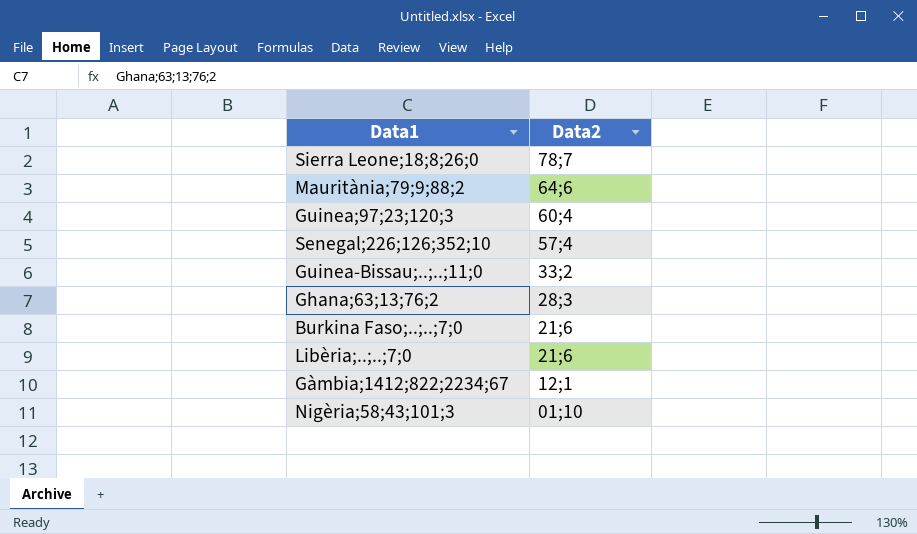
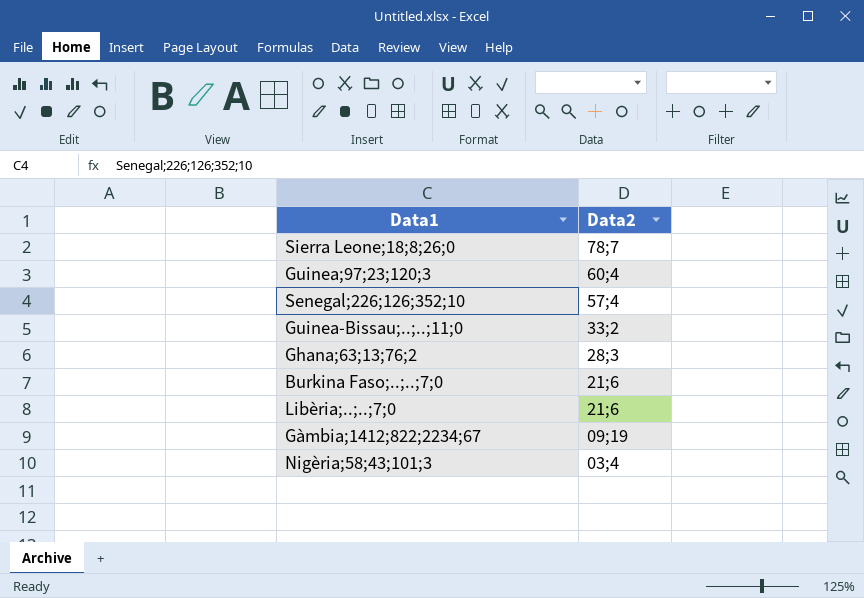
row Mauritània;79;9;88;2: 64;6 -> none
Gàmbia;1412;822;2234;67 | Data2: 12;1 -> 09;19
Nigèria;58;43;101;3 | Data2: 01;10 -> 03;4

